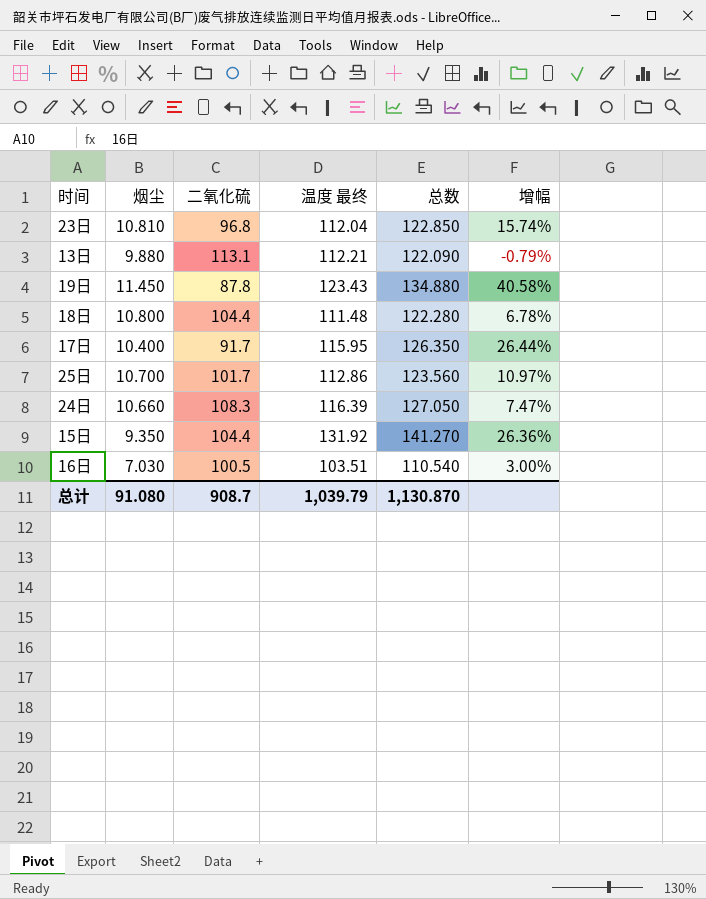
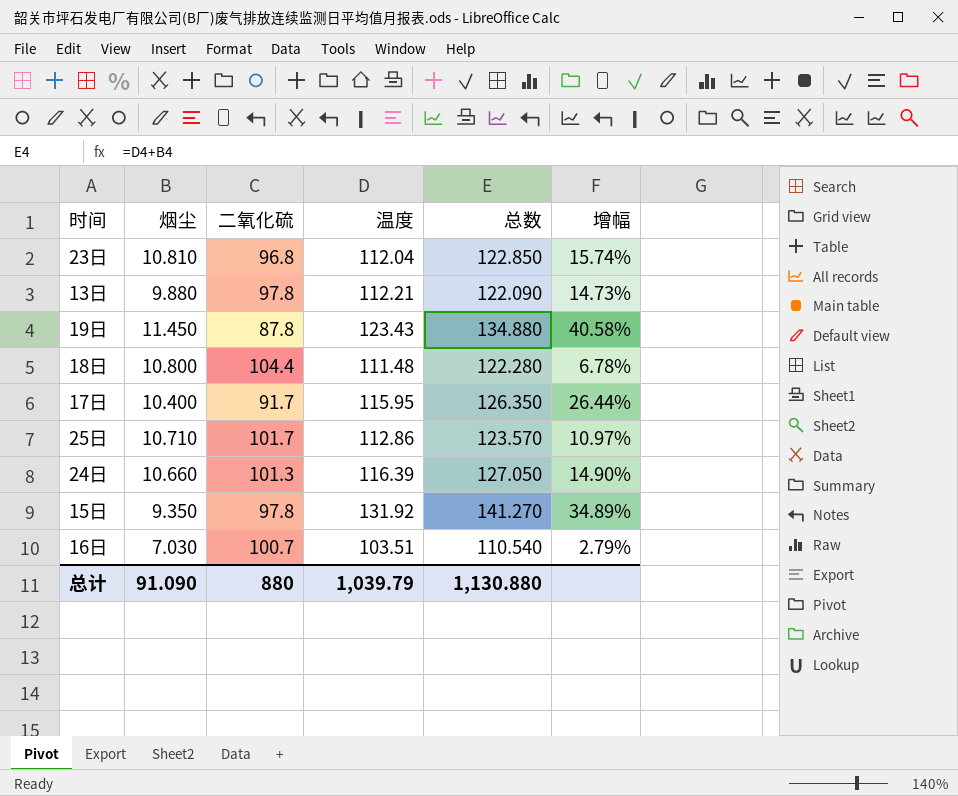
column name: 温度 最终 -> 温度
13日 | 二氧化硫: 113.1 -> 97.8
13日 | 增幅: -0.79% -> 14.73%
25日 | 烟尘: 10.700 -> 10.710
25日 | 总数: 123.560 -> 123.570
24日 | 二氧化硫: 108.3 -> 101.3
24日 | 增幅: 7.47% -> 14.90%
15日 | 二氧化硫: 104.4 -> 97.8
15日 | 增幅: 26.36% -> 34.89%
16日 | 二氧化硫: 100.5 -> 100.7
16日 | 增幅: 3.00% -> 2.79%
总计 | 烟尘: 91.080 -> 91.090
总计 | 二氧化硫: 908.7 -> 880
总计 | 总数: 1,130.870 -> 1,130.880

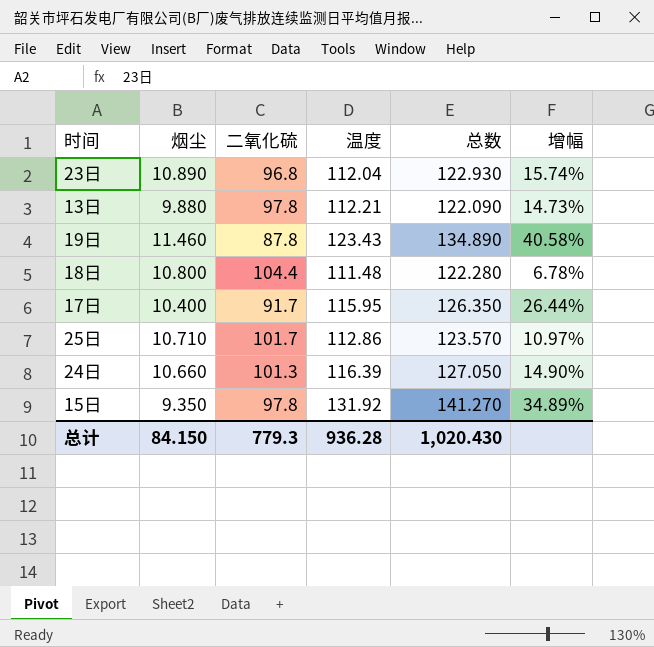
row 16日: 7.030 | 100.7 | 103.51 | 110.540 | 2.79% -> none
23日 | 烟尘: 10.810 -> 10.890
23日 | 总数: 122.850 -> 122.930
19日 | 烟尘: 11.450 -> 11.460
19日 | 总数: 134.880 -> 134.890
总计 | 烟尘: 91.090 -> 84.150
总计 | 二氧化硫: 880 -> 779.3
总计 | 温度: 1,039.79 -> 936.28
总计 | 总数: 1,130.880 -> 1,020.430

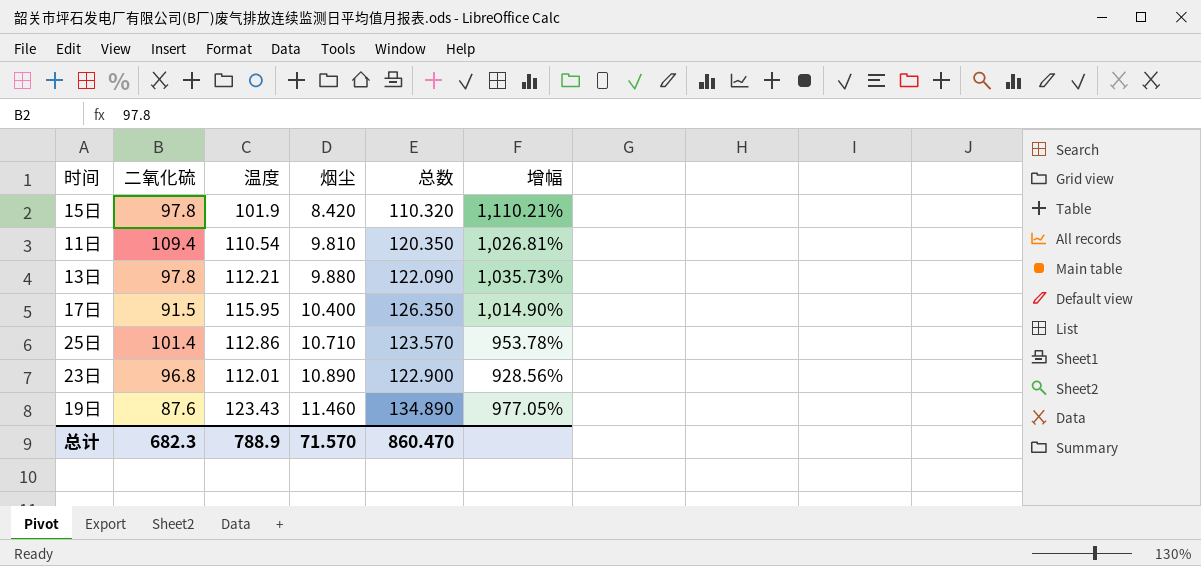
row order: none -> 烟尘 ascending
column 烟尘 | position: 2 -> 4
column 增幅 | formula: ([温度] - [二氧化硫]) / [二氧化硫] -> ([温度] - [烟尘]) / [烟尘]
row 18日: 10.800 | 104.4 | 111.48 | 122.280 | 6.78% -> none
row 24日: 10.660 | 101.3 | 116.39 | 127.050 | 14.90% -> none
15日 | 温度: 131.92 -> 101.9
15日 | 烟尘: 9.350 -> 8.420
15日 | 总数: 141.270 -> 110.320
row 11日: none -> 109.4 | 110.54 | 9.810 | 120.350 | 1,026.81%
17日 | 二氧化硫: 91.7 -> 91.5
25日 | 二氧化硫: 101.7 -> 101.4
23日 | 温度: 112.04 -> 112.01
23日 | 总数: 122.930 -> 122.900
19日 | 二氧化硫: 87.8 -> 87.6
总计 | 二氧化硫: 779.3 -> 682.3
总计 | 温度: 936.28 -> 788.9
总计 | 烟尘: 84.150 -> 71.570
总计 | 总数: 1,020.430 -> 860.470

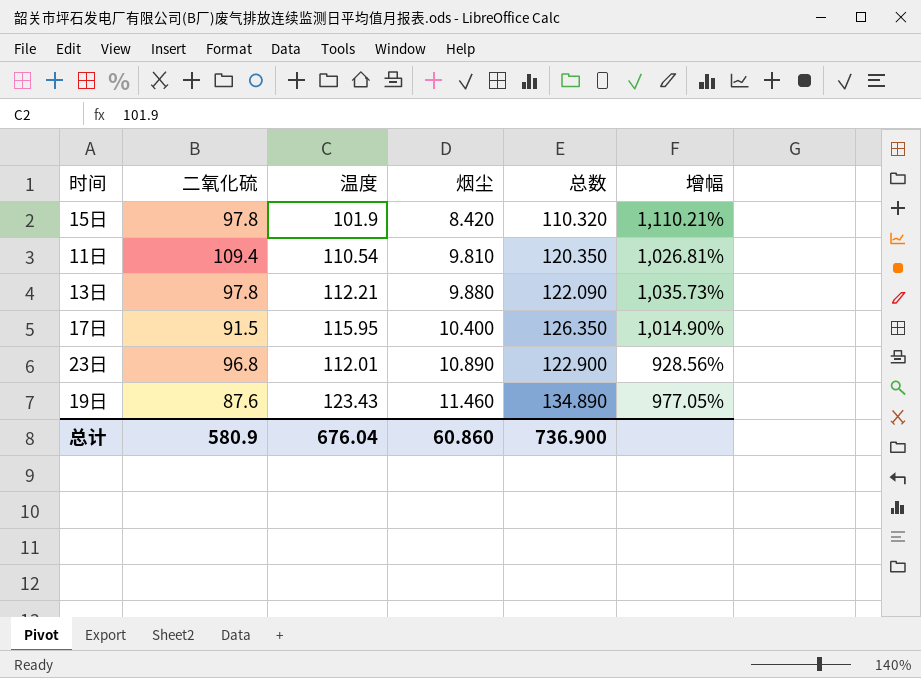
row 25日: 101.4 | 112.86 | 10.710 | 123.570 | 953.78% -> none
总计 | 二氧化硫: 682.3 -> 580.9
总计 | 温度: 788.9 -> 676.04
总计 | 烟尘: 71.570 -> 60.860
总计 | 总数: 860.470 -> 736.900

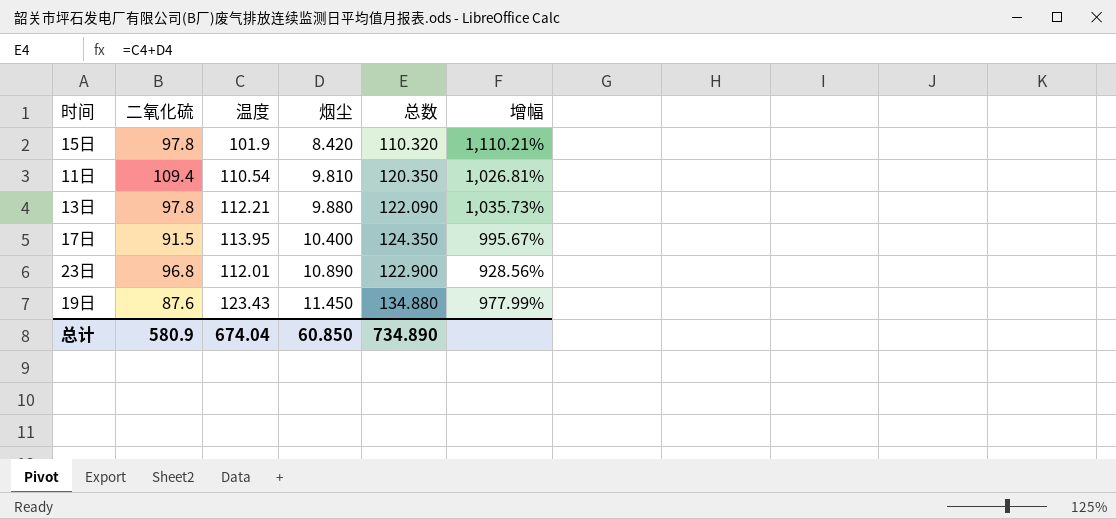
17日 | 温度: 115.95 -> 113.95
17日 | 总数: 126.350 -> 124.350
17日 | 增幅: 1,014.90% -> 995.67%
19日 | 烟尘: 11.460 -> 11.450
19日 | 总数: 134.890 -> 134.880
19日 | 增幅: 977.05% -> 977.99%
总计 | 温度: 676.04 -> 674.04
总计 | 烟尘: 60.860 -> 60.850
总计 | 总数: 736.900 -> 734.890

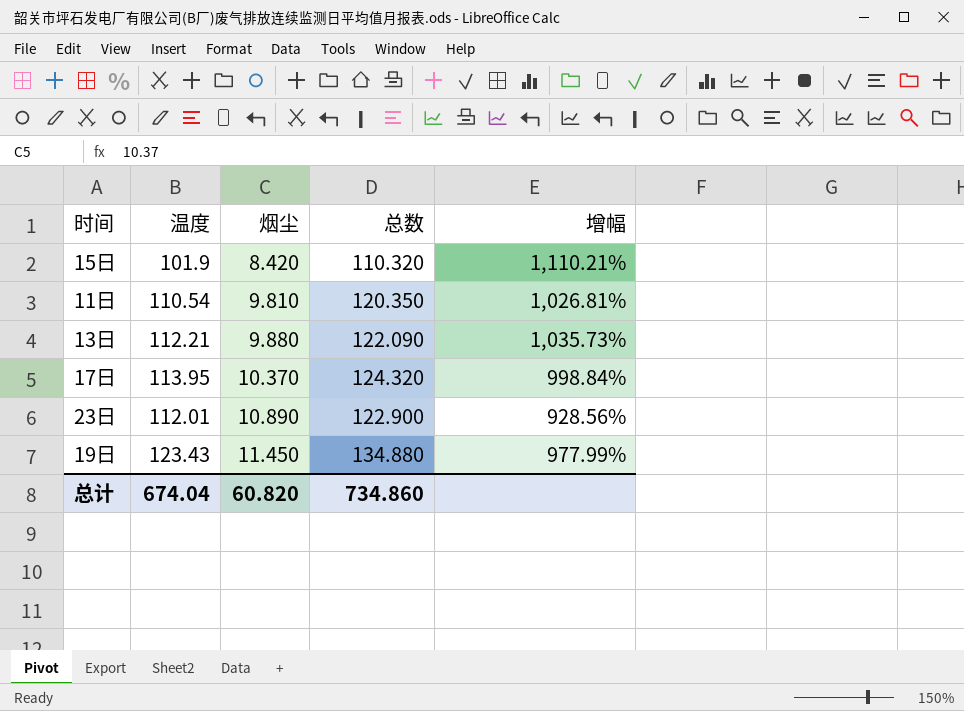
column 二氧化硫 | position: 2 -> none
17日 | 烟尘: 10.400 -> 10.370
17日 | 总数: 124.350 -> 124.320
17日 | 增幅: 995.67% -> 998.84%
总计 | 烟尘: 60.850 -> 60.820
总计 | 总数: 734.890 -> 734.860

